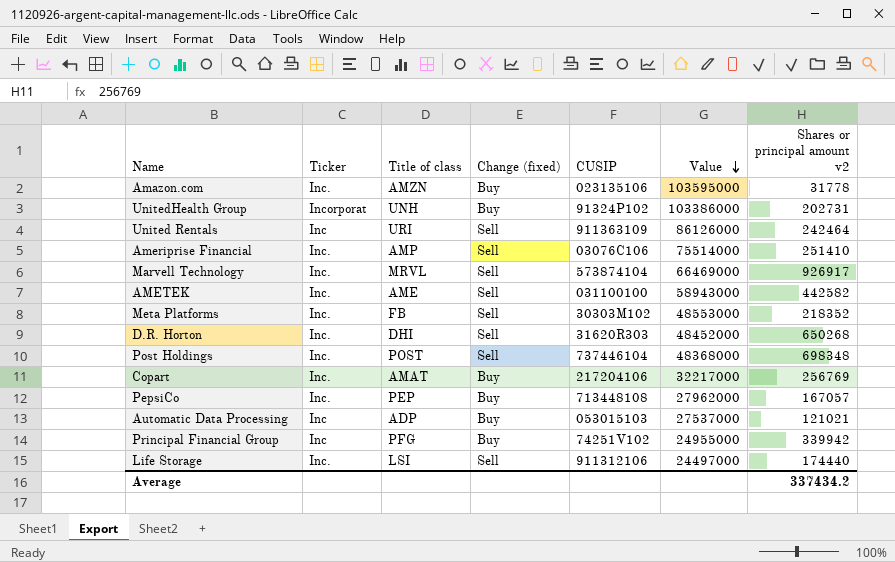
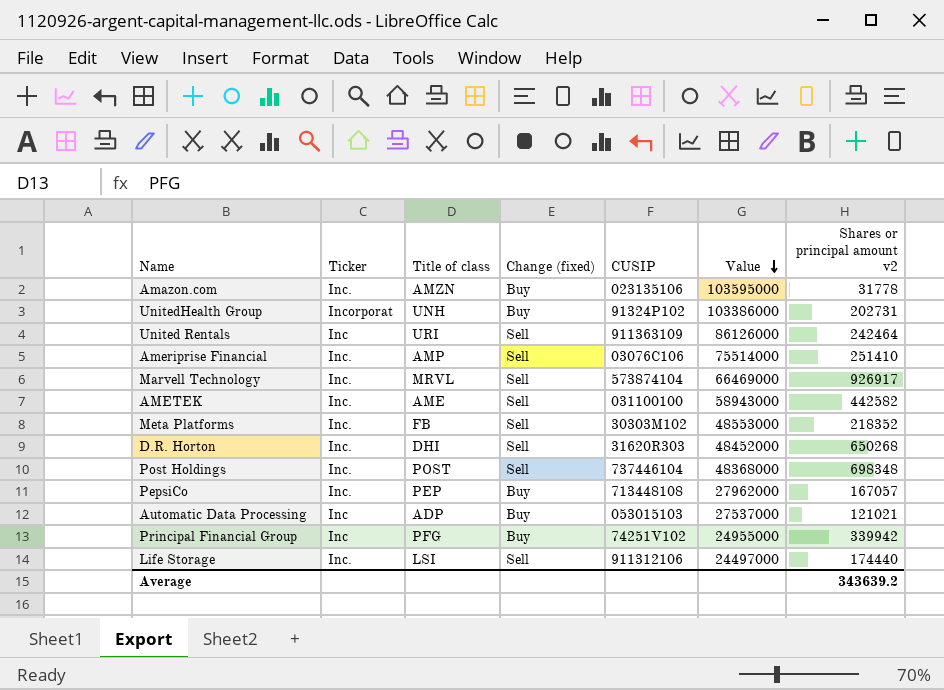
row Copart: Inc. | AMAT | Buy | 217204106 | 32217000 | 256769 -> none
Average | Shares or principal amount v2: 337434.2 -> 343639.2

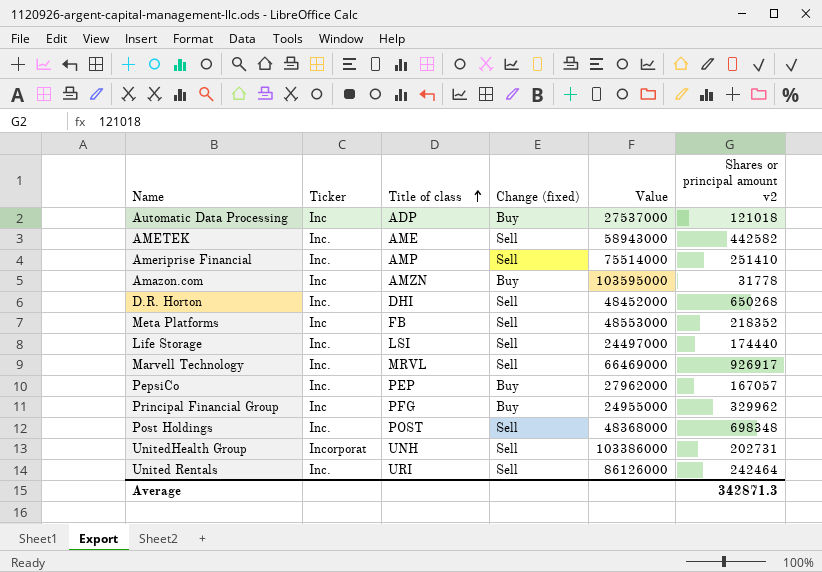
row order: Value descending -> Title of class ascending
column CUSIP | position: 5 -> none
Automatic Data Processing | Shares or principal amount v2: 121021 -> 121018
Amazon.com | Ticker: Inc. -> Inc
Meta Platforms | Ticker: Inc. -> Inc
Principal Financial Group | Shares or principal amount v2: 339942 -> 329962
UnitedHealth Group | Change (fixed): Buy -> Sell
United Rentals | Ticker: Inc -> Inc.
Average | Shares or principal amount v2: 343639.2 -> 342871.3

